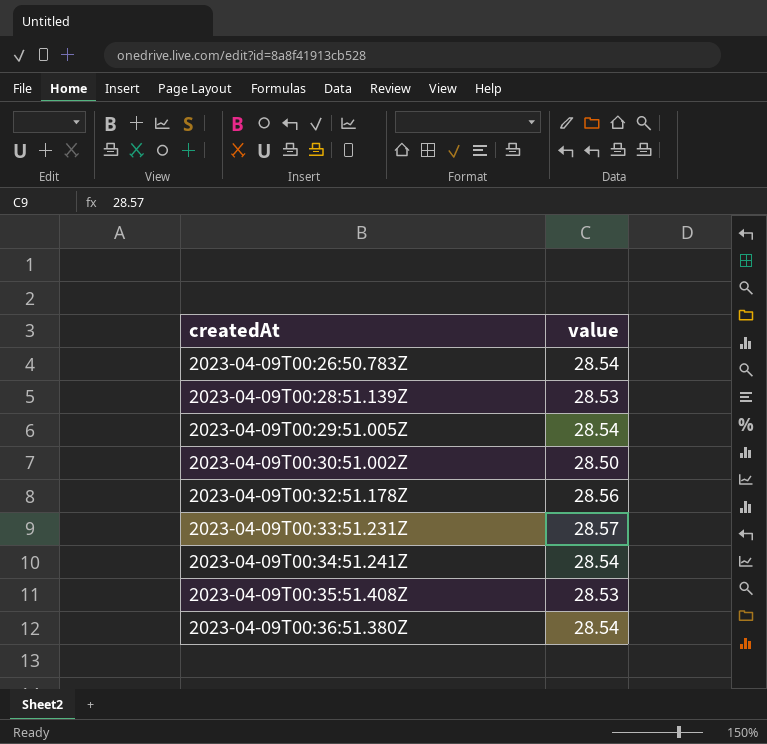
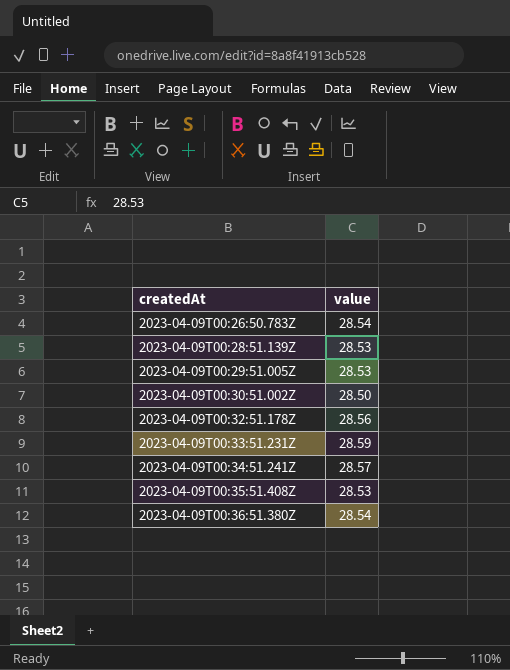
2023-04-09T00:29:51.005Z | value: 28.54 -> 28.53
2023-04-09T00:33:51.231Z | value: 28.57 -> 28.59
2023-04-09T00:34:51.241Z | value: 28.54 -> 28.57

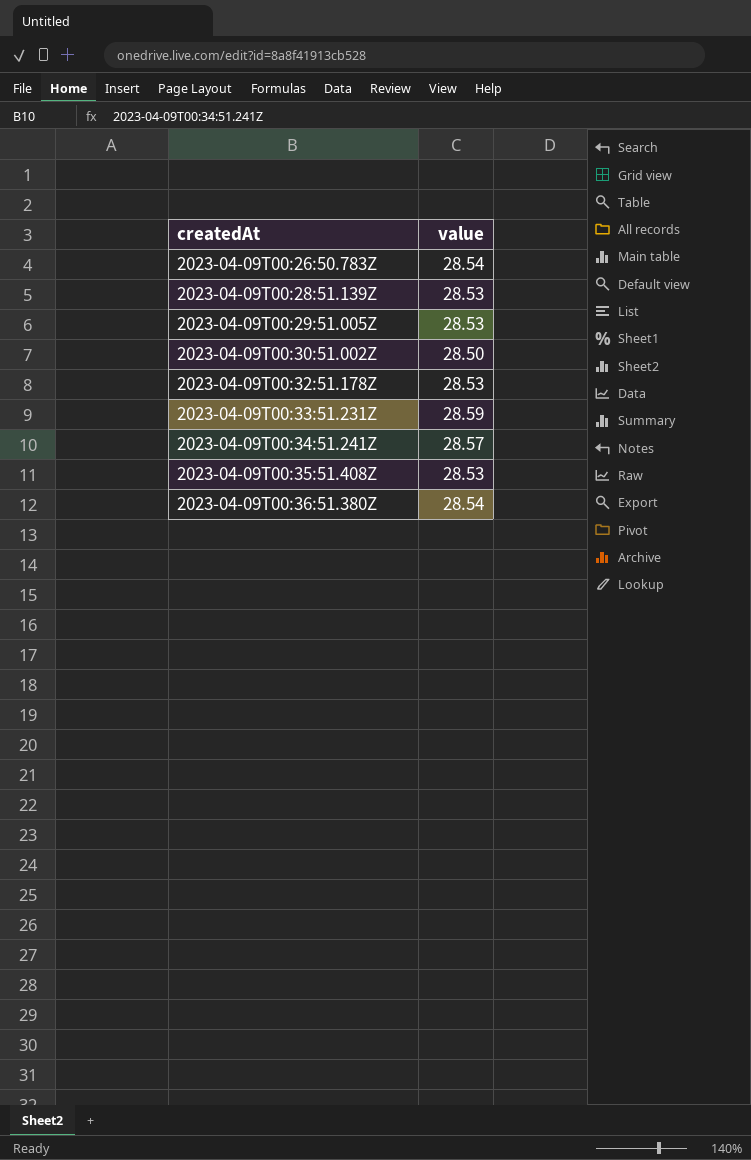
2023-04-09T00:32:51.178Z | value: 28.56 -> 28.53

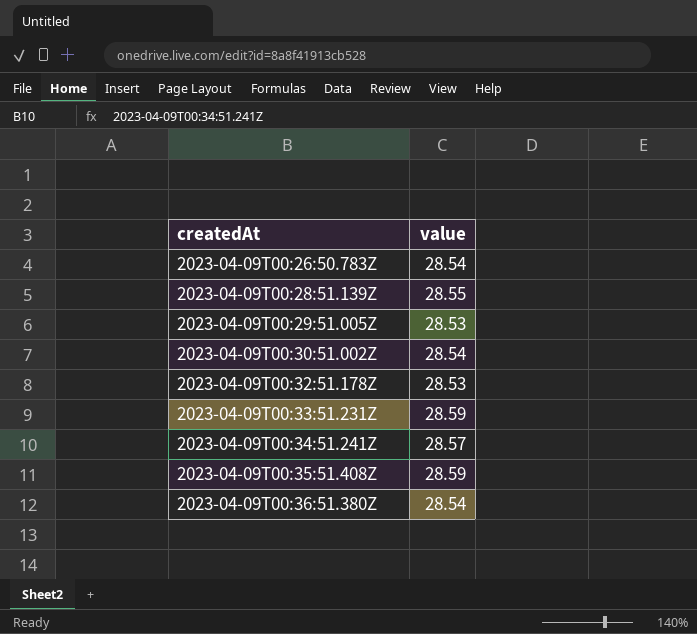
2023-04-09T00:28:51.139Z | value: 28.53 -> 28.55
2023-04-09T00:30:51.002Z | value: 28.50 -> 28.54
2023-04-09T00:35:51.408Z | value: 28.53 -> 28.59

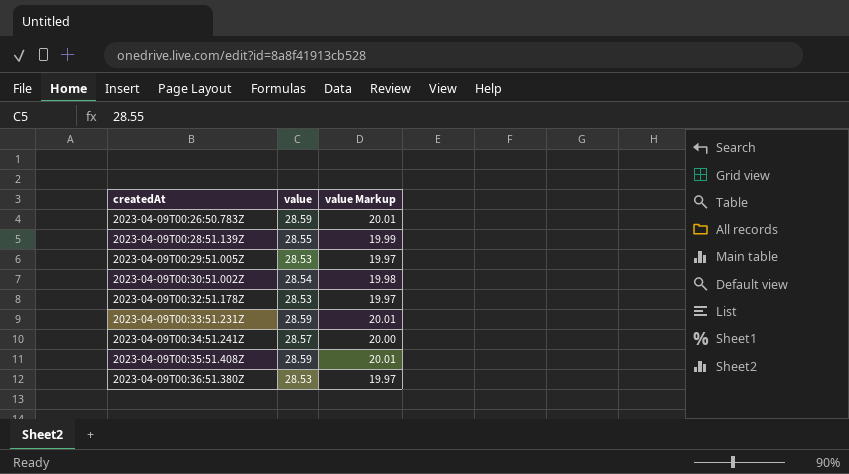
column value Markup | formula: none -> [value] * 0.7
2023-04-09T00:26:50.783Z | value: 28.54 -> 28.59
2023-04-09T00:36:51.380Z | value: 28.54 -> 28.53

